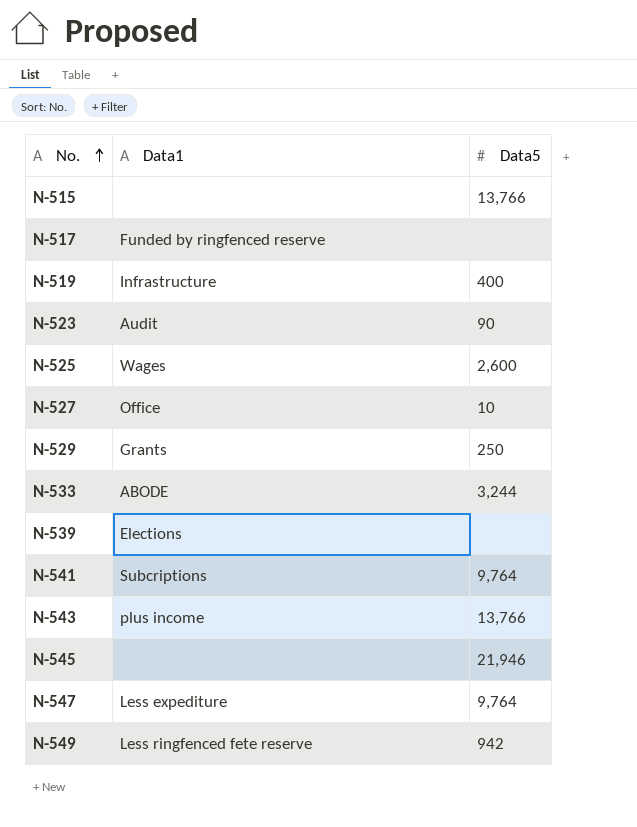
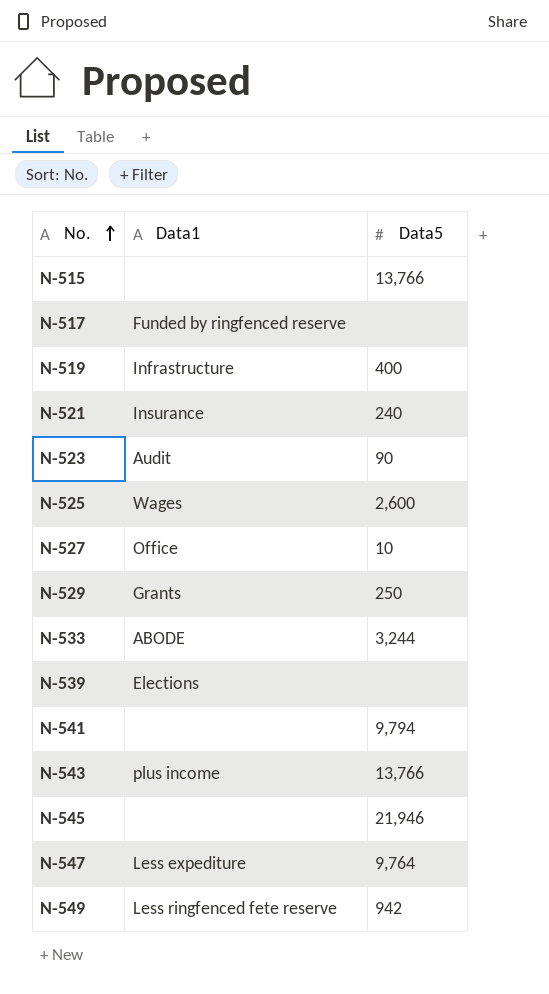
row N-521: none -> Insurance | 240
N-541 | Data1: Subcriptions -> none
N-541 | Data5: 9,764 -> 9,794

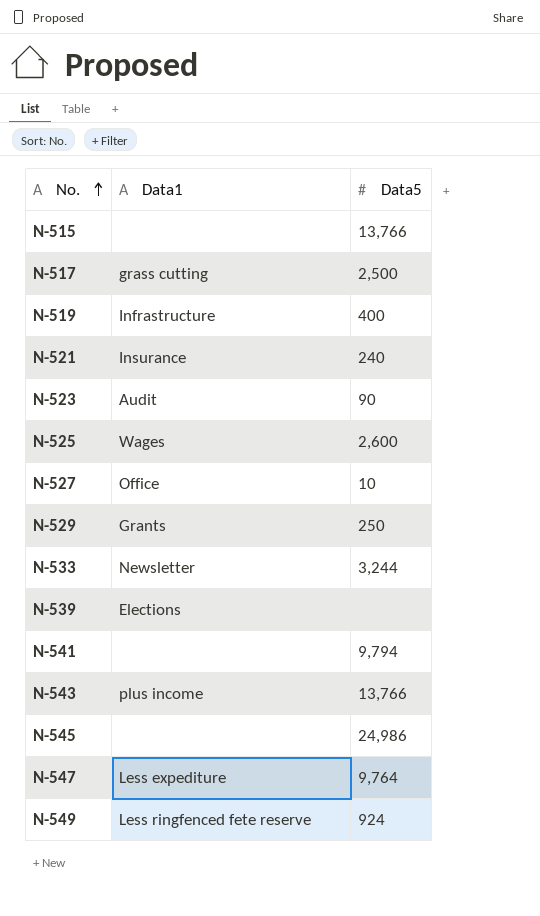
N-517 | Data1: Funded by ringfenced reserve -> grass cutting
N-517 | Data5: none -> 2,500
N-533 | Data1: ABODE -> Newsletter
N-545 | Data5: 21,946 -> 24,986
N-549 | Data5: 942 -> 924

